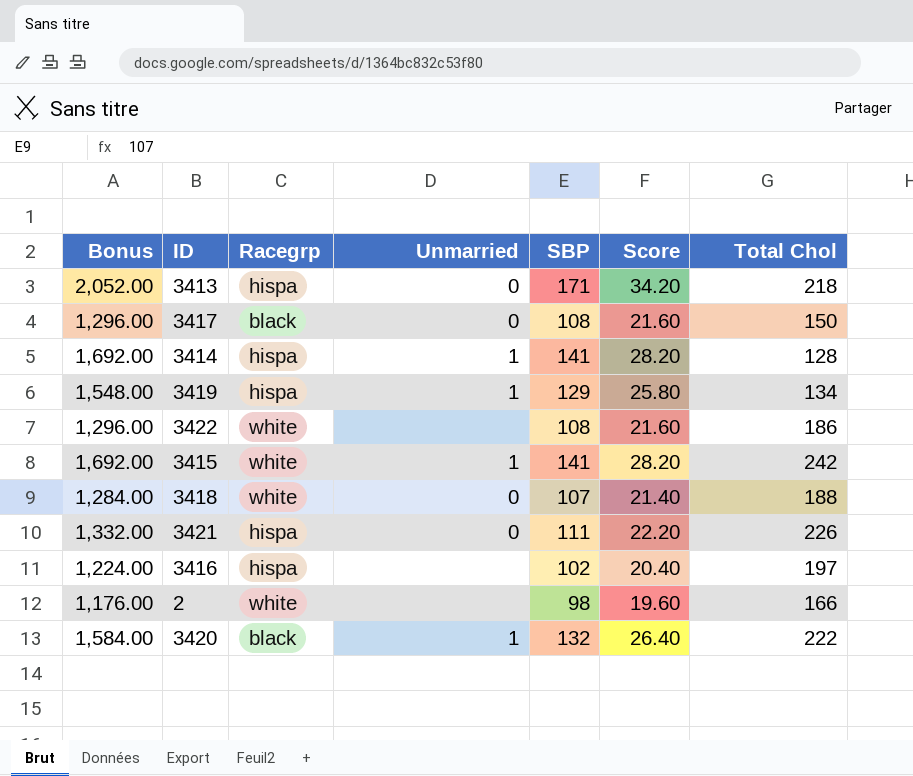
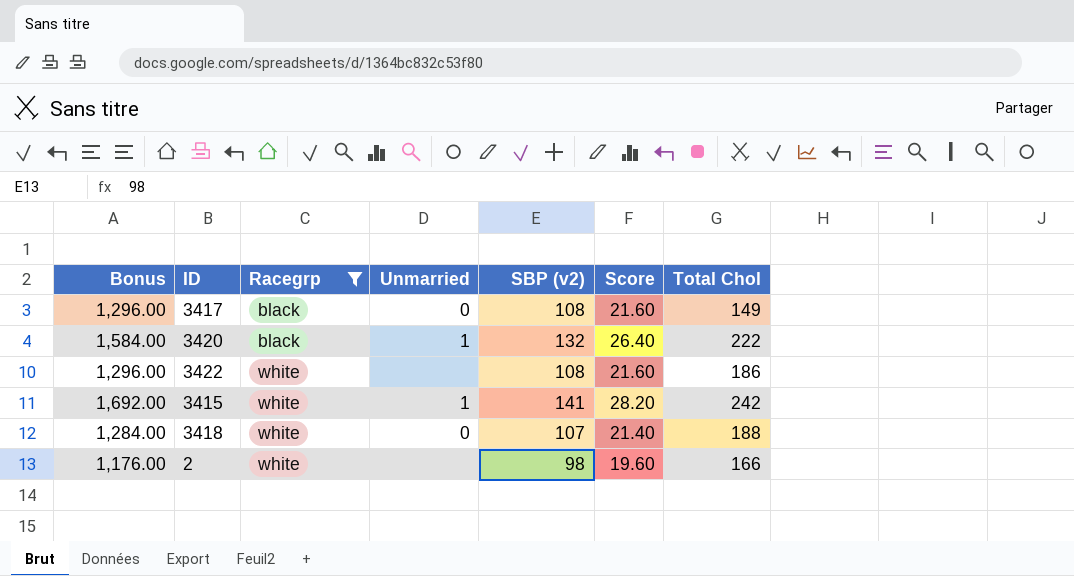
filter: none -> Racegrp != hispa
row order: none -> Racegrp ascending
column name: SBP -> SBP (v2)
3417 | Total Chol: 150 -> 149

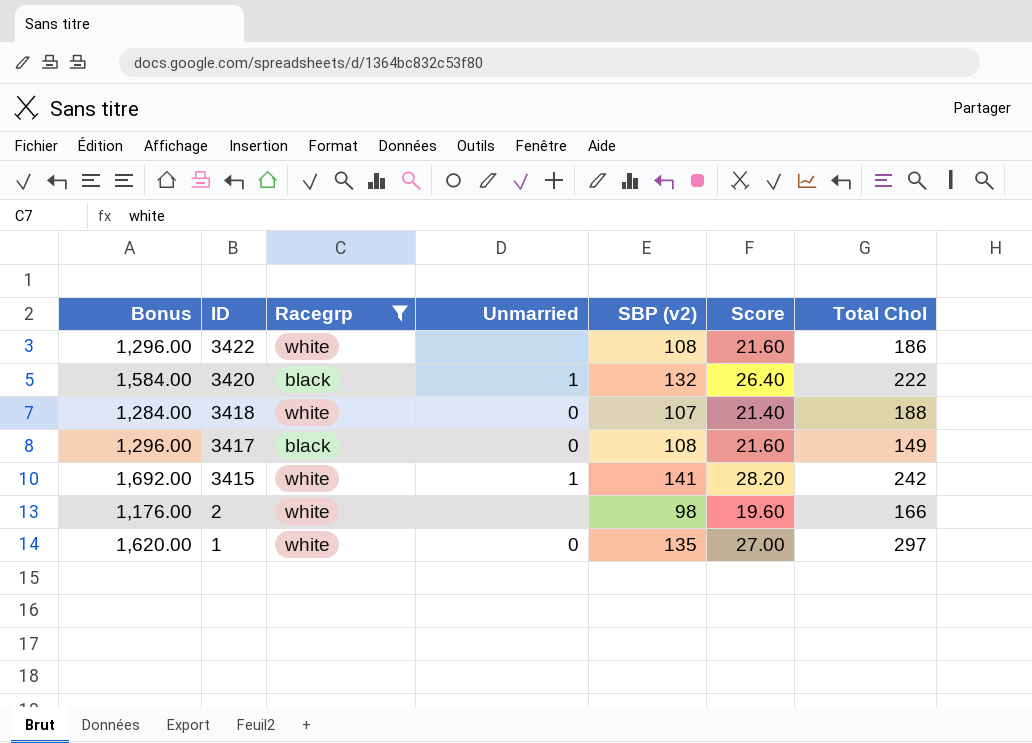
row order: Racegrp ascending -> ID descending
row 1: none -> 1,620.00 | white | 0 | 135 | 27.00 | 297

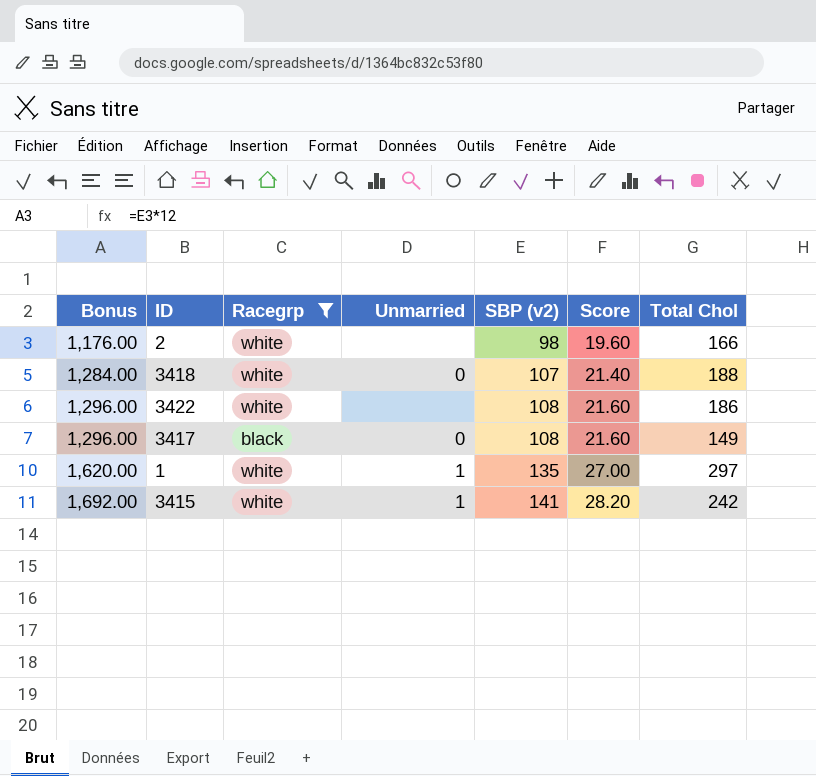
row order: ID descending -> Bonus ascending
row 3420: 1,584.00 | black | 1 | 132 | 26.40 | 222 -> none
1 | Unmarried: 0 -> 1

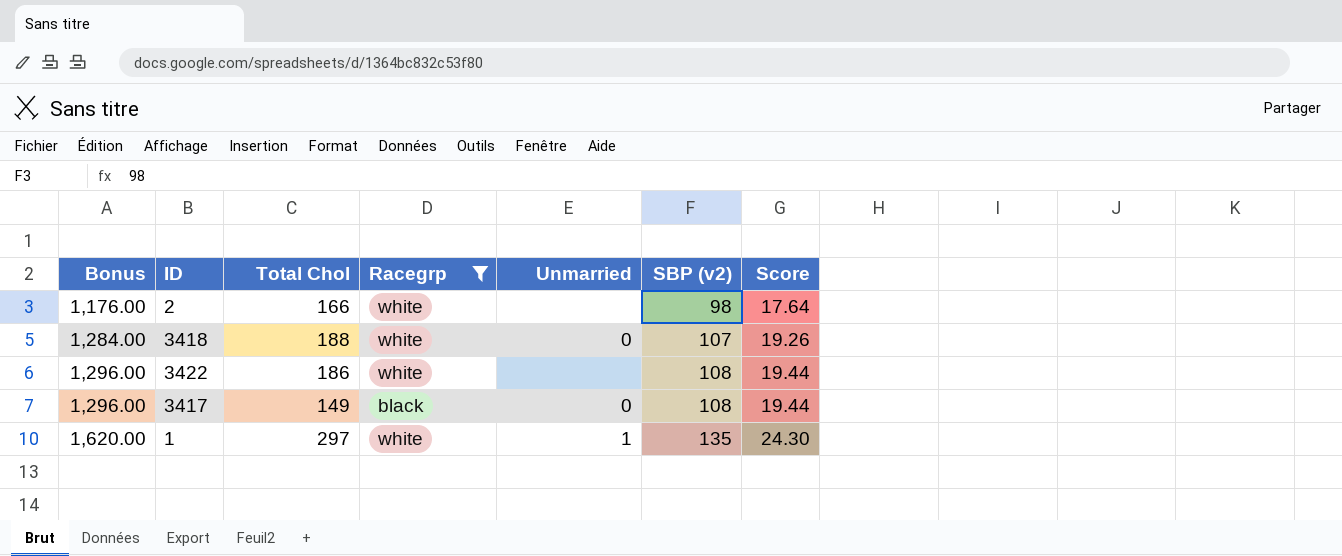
column Total Chol | position: 7 -> 3
column Score | formula: [SBP (v2)] * 0.2 -> [SBP (v2)] * 0.18
row 3415: 1,692.00 | white | 1 | 141 | 28.20 | 242 -> none

